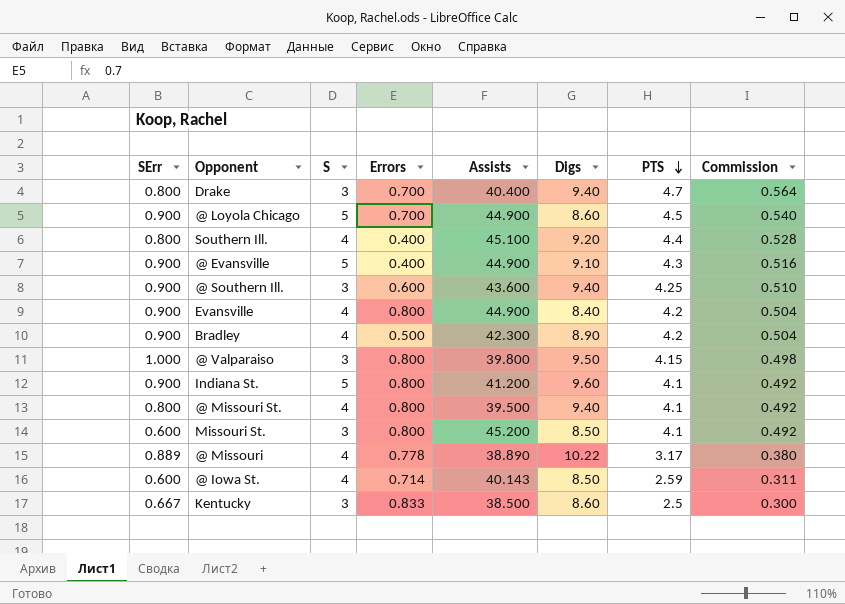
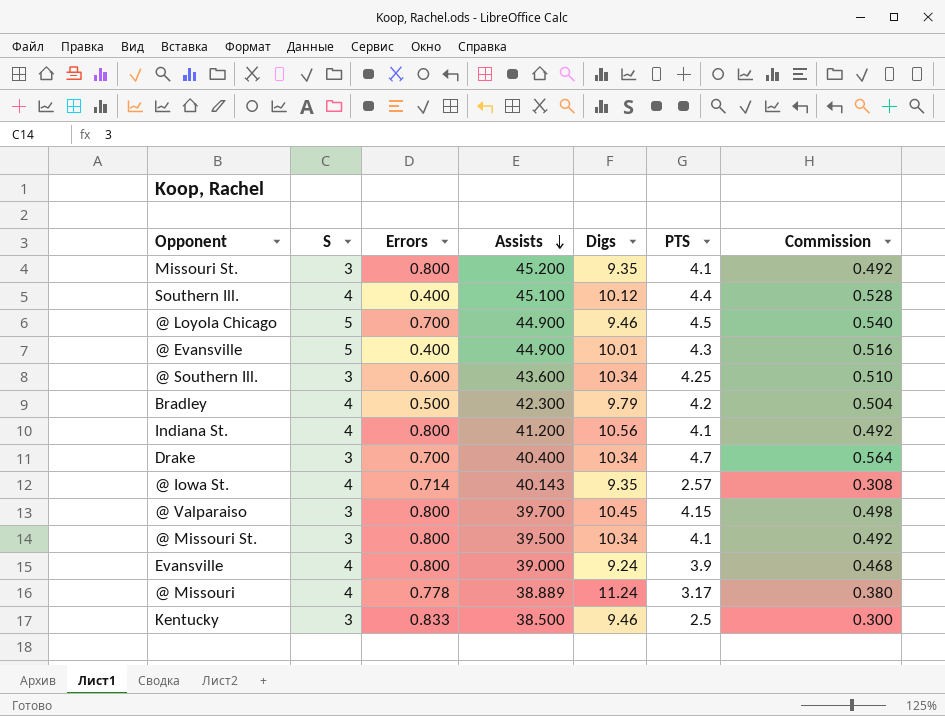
row order: PTS descending -> Assists descending
column SErr | position: 1 -> none
Missouri St. | Digs: 8.50 -> 9.35
Southern Ill. | Digs: 9.20 -> 10.12
@ Loyola Chicago | Digs: 8.60 -> 9.46
@ Evansville | Digs: 9.10 -> 10.01
@ Southern Ill. | Digs: 9.40 -> 10.34
Bradley | Digs: 8.90 -> 9.79
Indiana St. | S: 5 -> 4
Indiana St. | Digs: 9.60 -> 10.56
Drake | Digs: 9.40 -> 10.34
@ Iowa St. | Digs: 8.50 -> 9.35
@ Iowa St. | PTS: 2.59 -> 2.57
@ Iowa St. | Commission: 0.311 -> 0.308
@ Valparaiso | Assists: 39.800 -> 39.700
@ Valparaiso | Digs: 9.50 -> 10.45
@ Missouri St. | S: 4 -> 3
@ Missouri St. | Digs: 9.40 -> 10.34
Evansville | Assists: 44.900 -> 39.000
Evansville | Digs: 8.40 -> 9.24
Evansville | PTS: 4.2 -> 3.9
Evansville | Commission: 0.504 -> 0.468
@ Missouri | Assists: 38.890 -> 38.889
@ Missouri | Digs: 10.22 -> 11.24
Kentucky | Digs: 8.60 -> 9.46

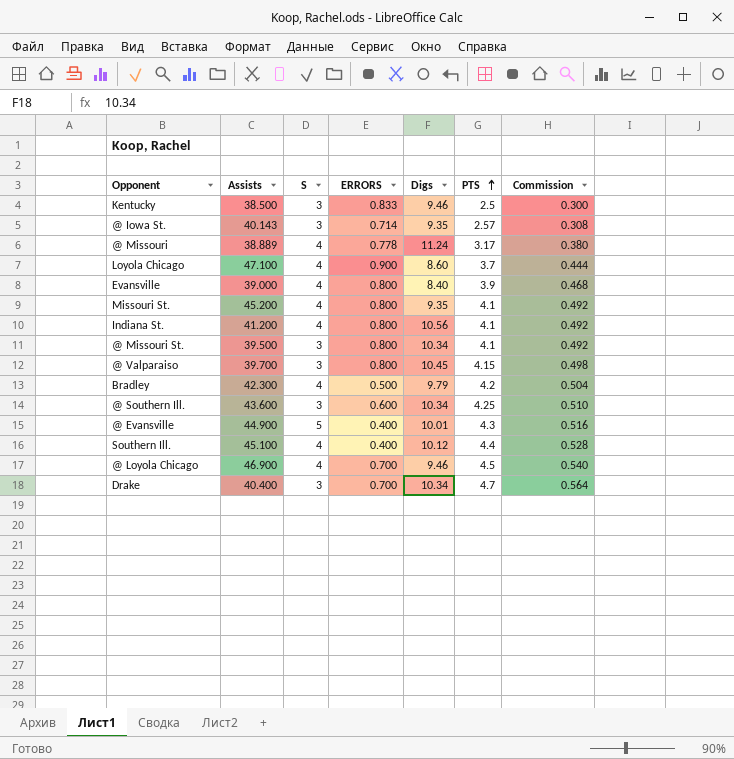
row order: Assists descending -> PTS ascending
column Assists | position: 4 -> 2
column name: Errors -> ERRORS
@ Iowa St. | S: 4 -> 3
row Loyola Chicago: none -> 47.100 | 4 | 0.900 | 8.60 | 3.7 | 0.444
Evansville | Digs: 9.24 -> 8.40
Missouri St. | S: 3 -> 4
@ Loyola Chicago | Assists: 44.900 -> 46.900
@ Loyola Chicago | S: 5 -> 4

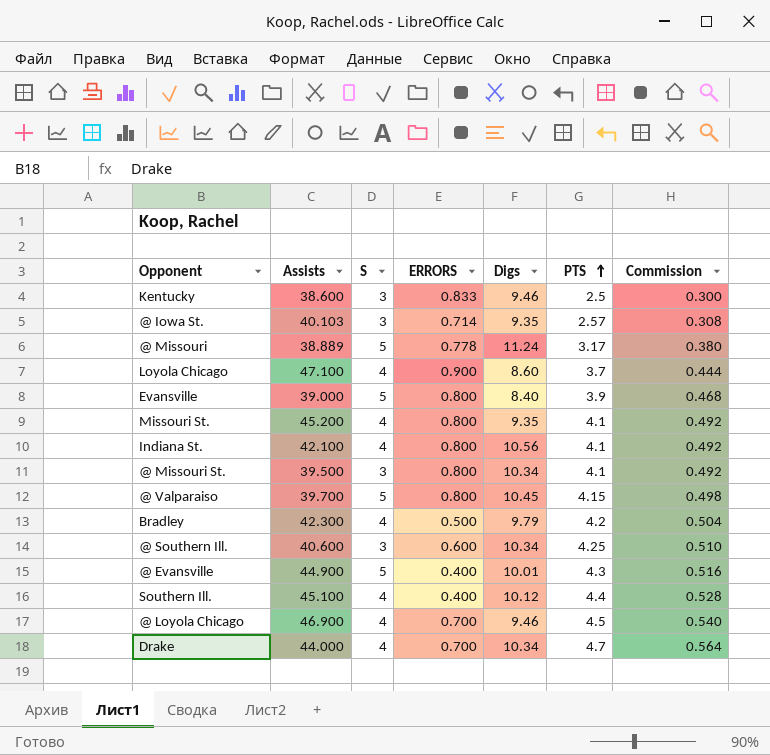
Kentucky | Assists: 38.500 -> 38.600
@ Iowa St. | Assists: 40.143 -> 40.103
@ Missouri | S: 4 -> 5
Evansville | S: 4 -> 5
Indiana St. | Assists: 41.200 -> 42.100
@ Valparaiso | S: 3 -> 5
@ Southern Ill. | Assists: 43.600 -> 40.600
Drake | Assists: 40.400 -> 44.000
Drake | S: 3 -> 4

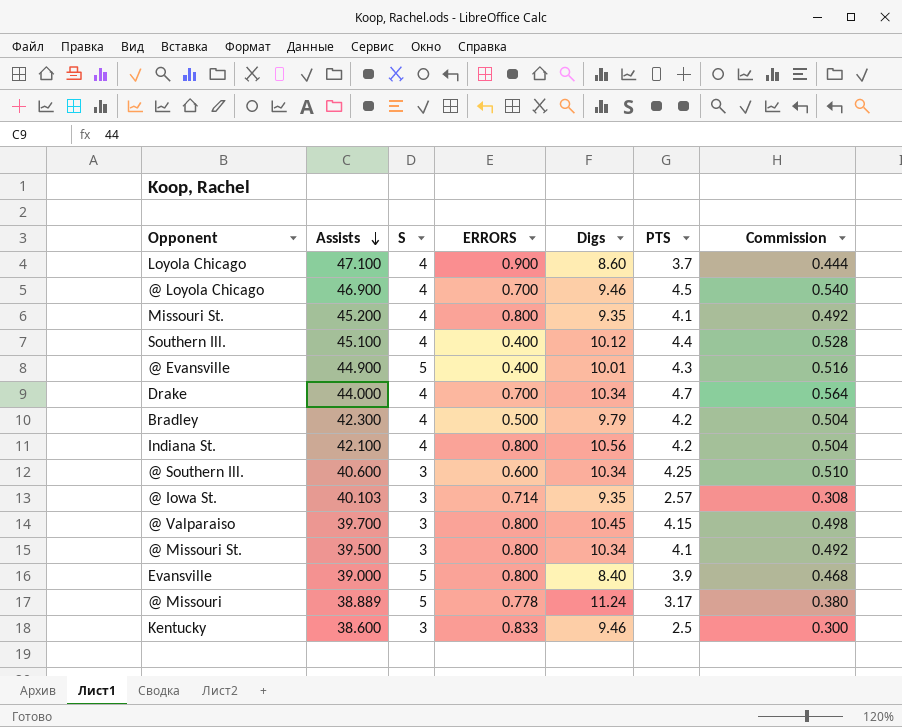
row order: PTS ascending -> Assists descending
Indiana St. | PTS: 4.1 -> 4.2
Indiana St. | Commission: 0.492 -> 0.504
@ Valparaiso | S: 5 -> 3

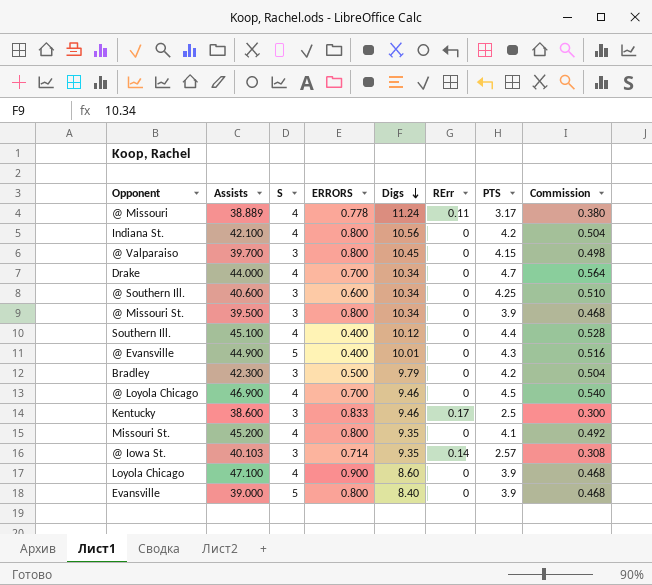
row order: Assists descending -> Digs descending
column RErr | position: none -> 6
@ Missouri | S: 5 -> 4
@ Missouri St. | PTS: 4.1 -> 3.9
@ Missouri St. | Commission: 0.492 -> 0.468
Bradley | S: 4 -> 3
Loyola Chicago | PTS: 3.7 -> 3.9
Loyola Chicago | Commission: 0.444 -> 0.468

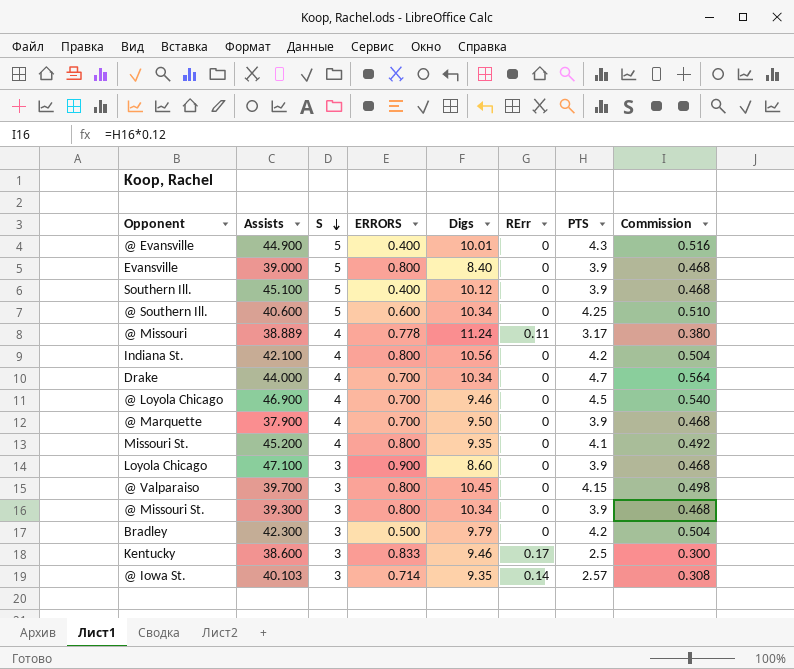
row order: Digs descending -> S descending
Southern Ill. | S: 4 -> 5
Southern Ill. | PTS: 4.4 -> 3.9
Southern Ill. | Commission: 0.528 -> 0.468
@ Southern Ill. | S: 3 -> 5
row @ Marquette: none -> 37.900 | 4 | 0.700 | 9.50 | 0 | 3.9 | 0.468
Loyola Chicago | S: 4 -> 3
@ Missouri St. | Assists: 39.500 -> 39.300

